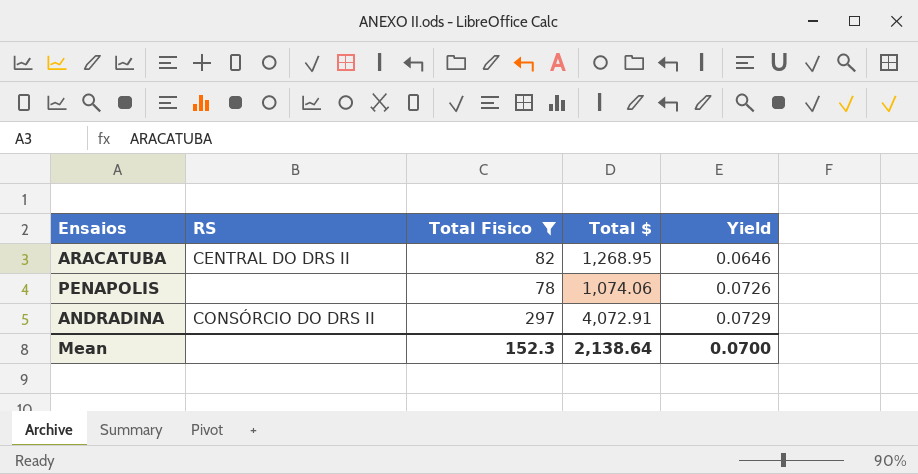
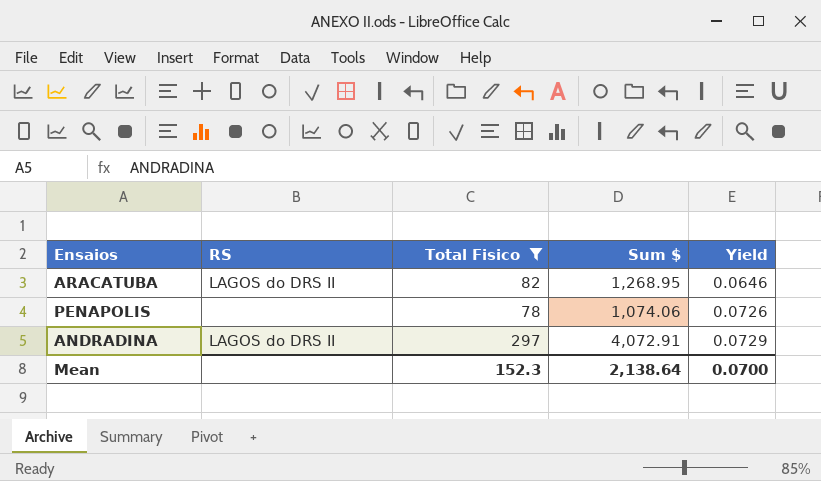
column name: Total $ -> Sum $
ARACATUBA | RS: CENTRAL DO DRS II -> LAGOS do DRS II
ANDRADINA | RS: CONSÓRCIO DO DRS II -> LAGOS do DRS II

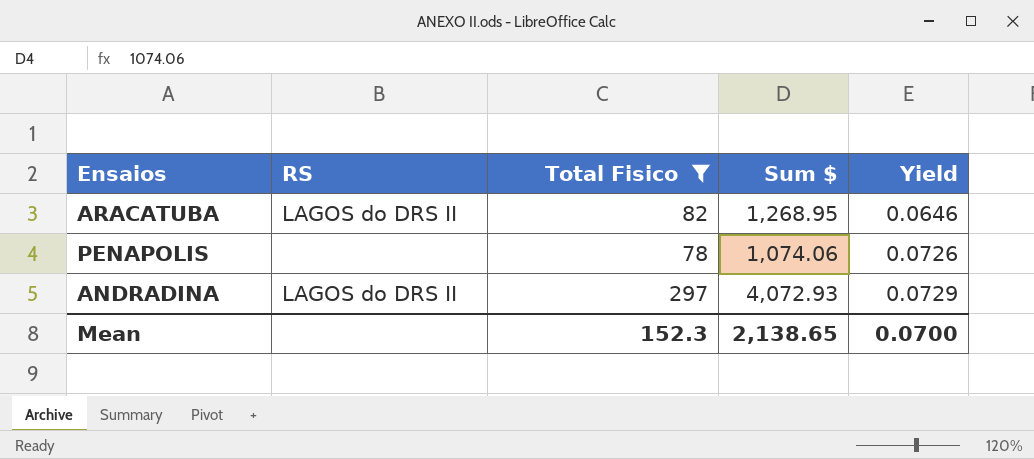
ANDRADINA | Sum $: 4,072.91 -> 4,072.93
Mean | Sum $: 2,138.64 -> 2,138.65

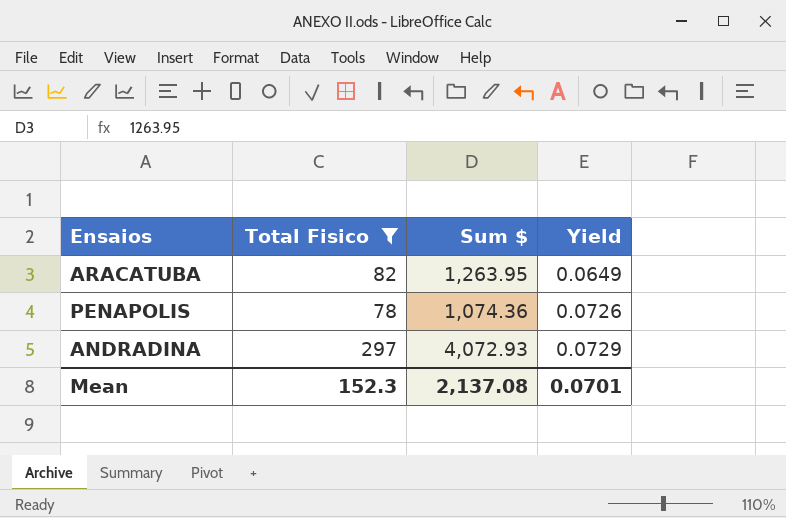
column RS | position: 2 -> none
ARACATUBA | Sum $: 1,268.95 -> 1,263.95
ARACATUBA | Yield: 0.0646 -> 0.0649
PENAPOLIS | Sum $: 1,074.06 -> 1,074.36
Mean | Sum $: 2,138.65 -> 2,137.08
Mean | Yield: 0.0700 -> 0.0701

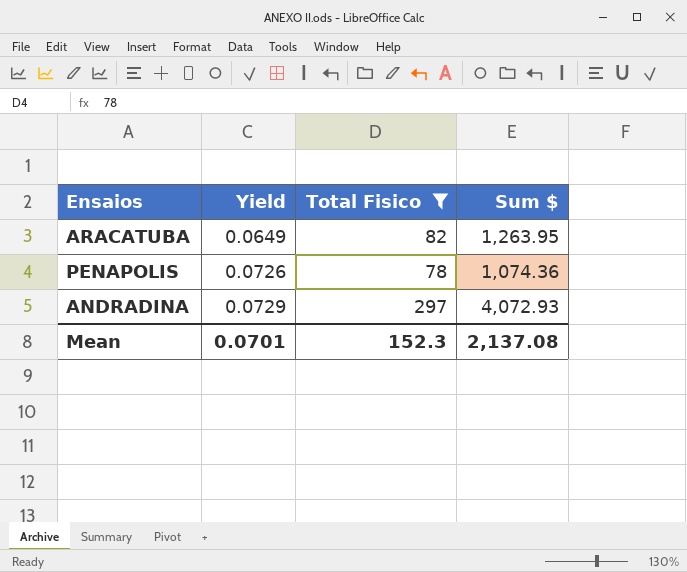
column Yield | position: 4 -> 2

